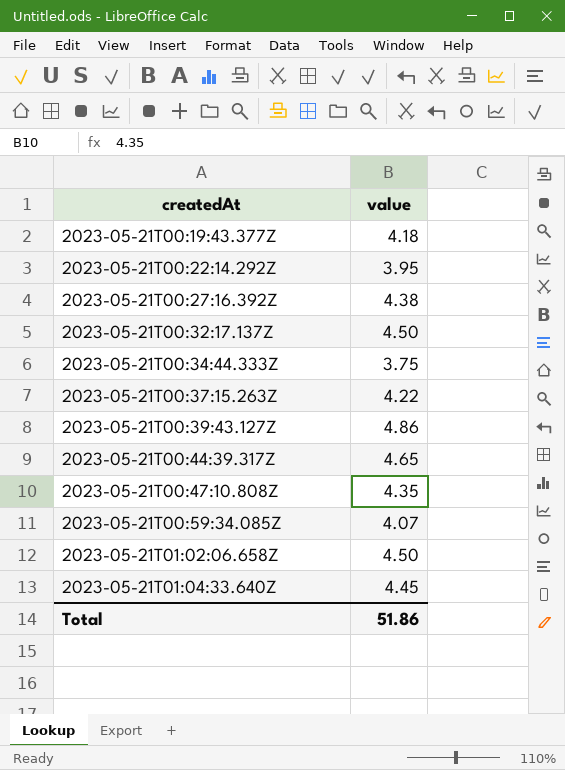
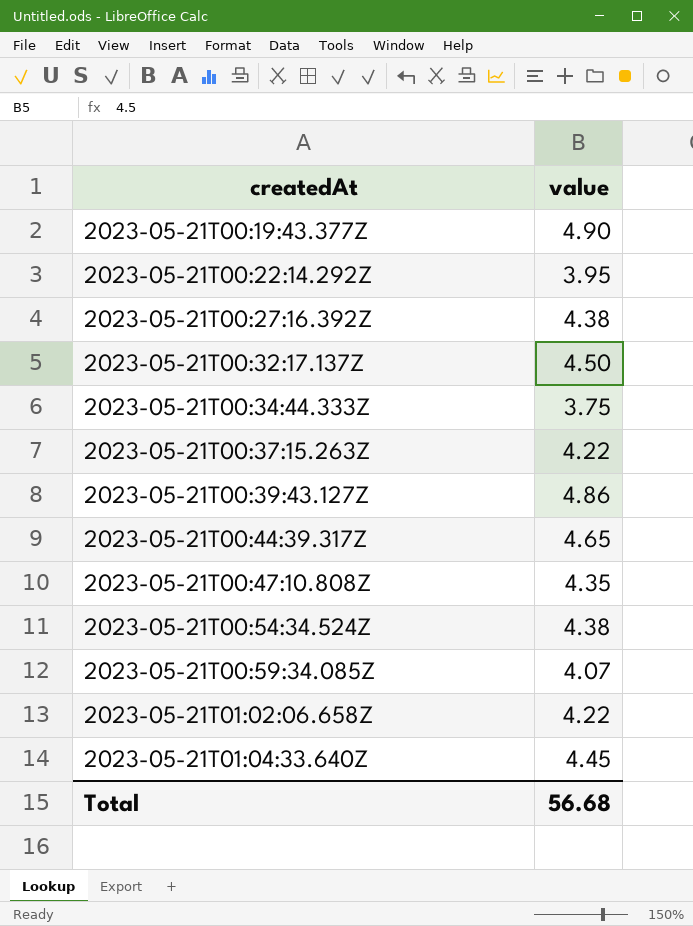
2023-05-21T00:19:43.377Z | value: 4.18 -> 4.90
row 2023-05-21T00:54:34.524Z: none -> 4.38
2023-05-21T01:02:06.658Z | value: 4.50 -> 4.22
Total | value: 51.86 -> 56.68

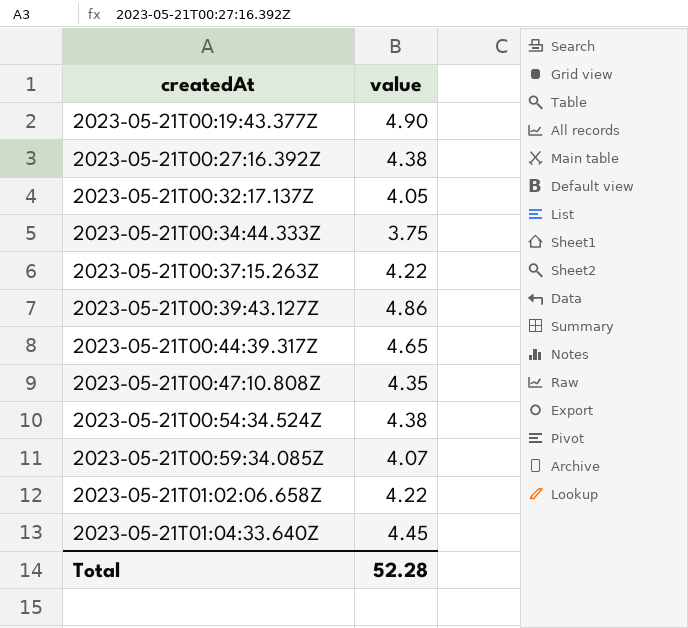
row 2023-05-21T00:22:14.292Z: 3.95 -> none
2023-05-21T00:32:17.137Z | value: 4.50 -> 4.05
Total | value: 56.68 -> 52.28

